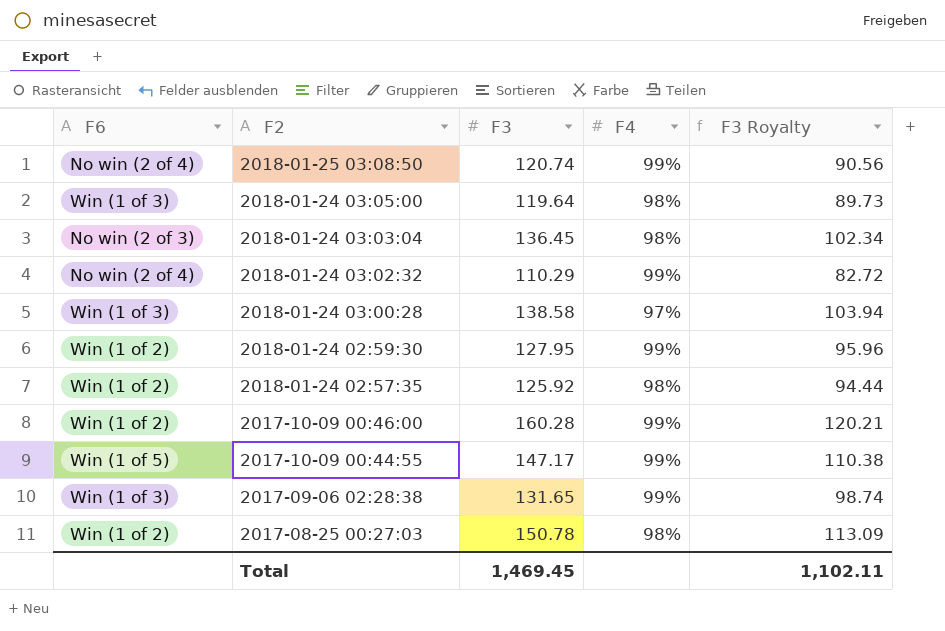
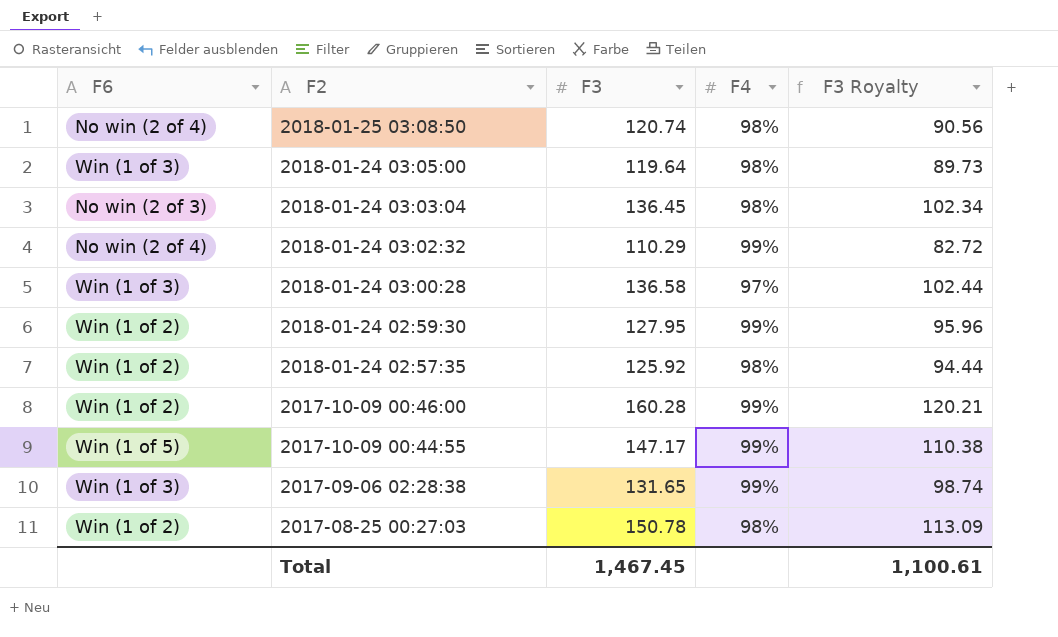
2018-01-25 03:08:50 | F4: 99% -> 98%
2018-01-24 03:00:28 | F3: 138.58 -> 136.58
2018-01-24 03:00:28 | F3 Royalty: 103.94 -> 102.44
Total | F3: 1,469.45 -> 1,467.45
Total | F3 Royalty: 1,102.11 -> 1,100.61

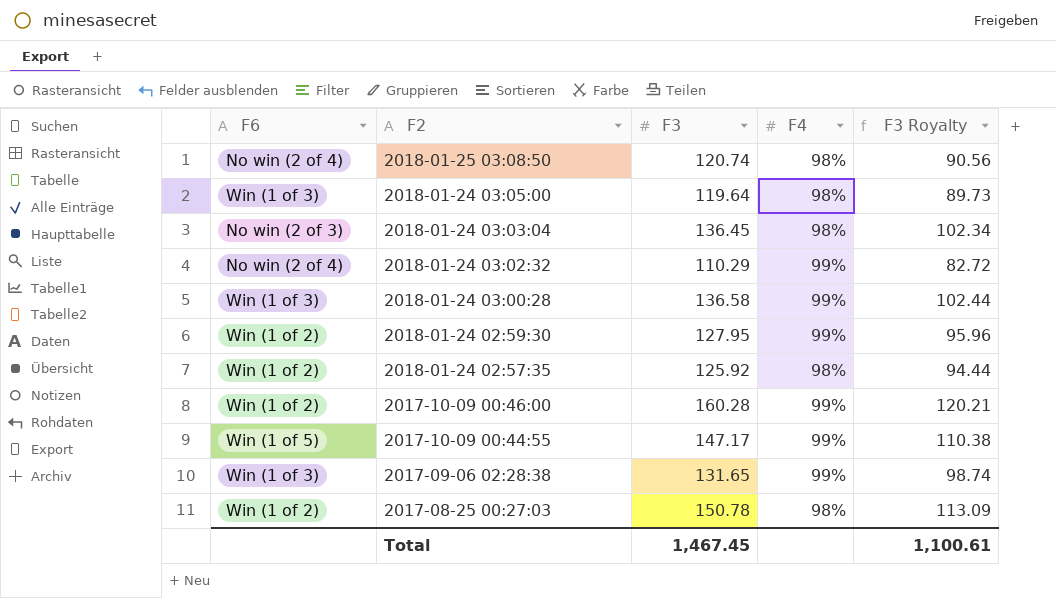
2018-01-24 03:00:28 | F4: 97% -> 99%

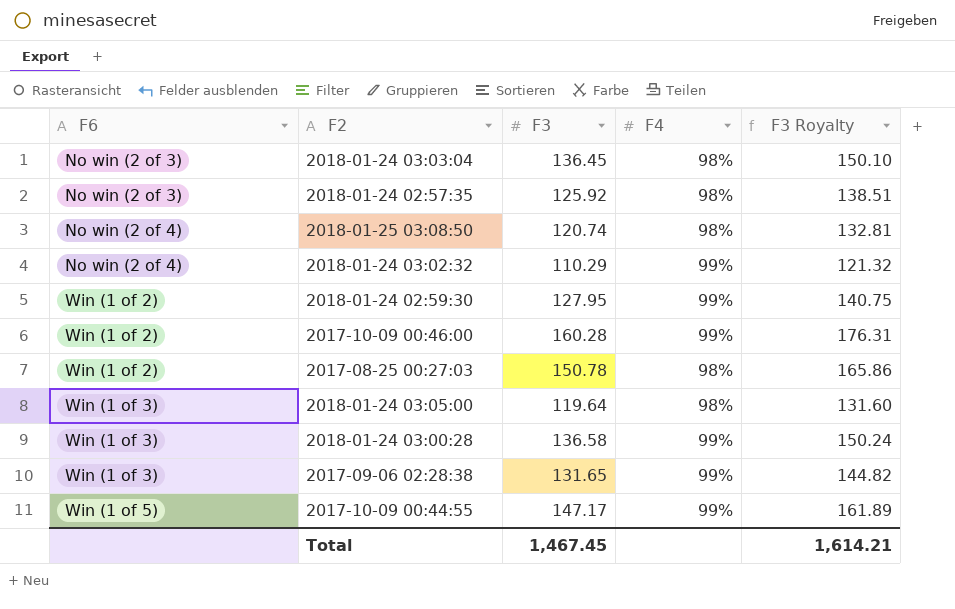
row order: F2 descending -> F6 ascending
column F3 Royalty | formula: [F3] * 0.75 -> [F3] * 1.1
2018-01-24 02:57:35 | F6: Win (1 of 2) -> No win (2 of 3)
Total | F3 Royalty: 1,100.61 -> 1,614.21

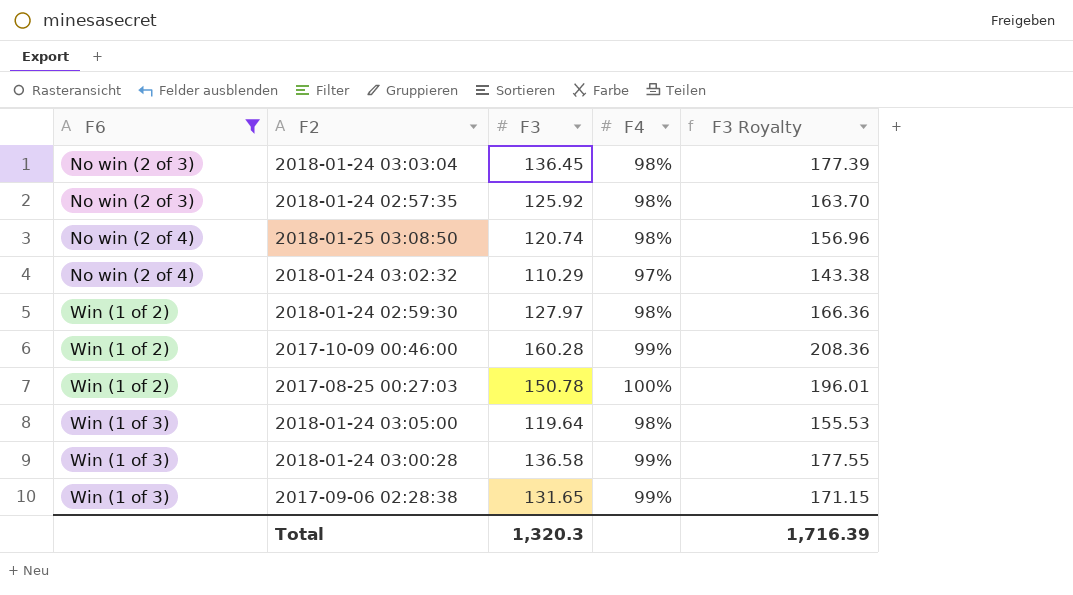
filter: none -> F6 != Win (1 of 5)
column F3 Royalty | formula: [F3] * 1.1 -> [F3] * 1.3
2018-01-24 03:02:32 | F4: 99% -> 97%
2018-01-24 02:59:30 | F3: 127.95 -> 127.97
2018-01-24 02:59:30 | F4: 99% -> 98%
2017-08-25 00:27:03 | F4: 98% -> 100%
Total | F3: 1,467.45 -> 1,320.3
Total | F3 Royalty: 1,614.21 -> 1,716.39

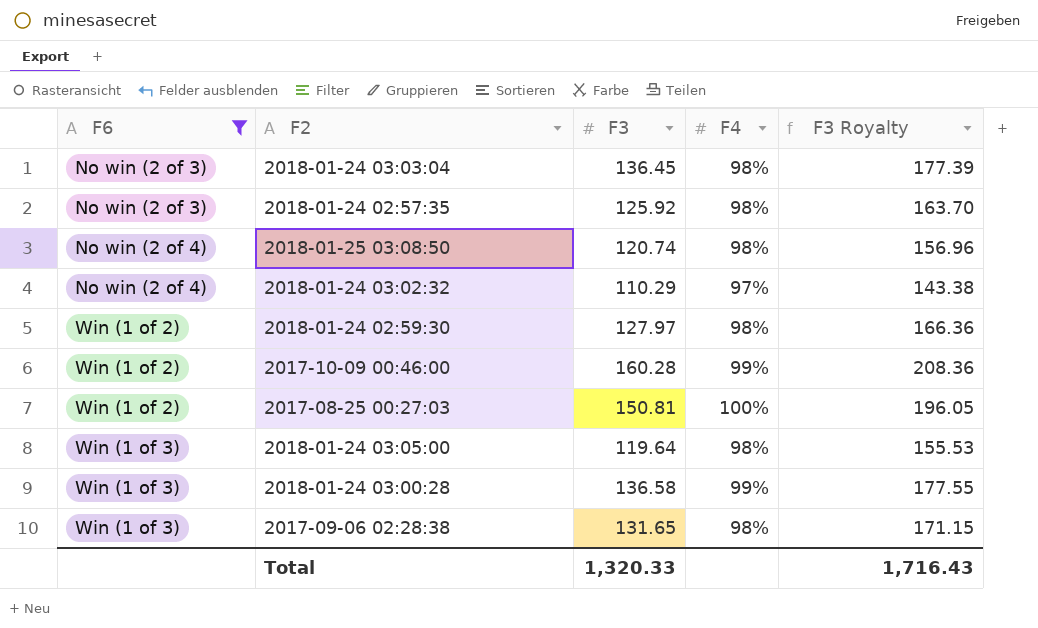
2017-08-25 00:27:03 | F3: 150.78 -> 150.81
2017-08-25 00:27:03 | F3 Royalty: 196.01 -> 196.05
2017-09-06 02:28:38 | F4: 99% -> 98%
Total | F3: 1,320.3 -> 1,320.33
Total | F3 Royalty: 1,716.39 -> 1,716.43

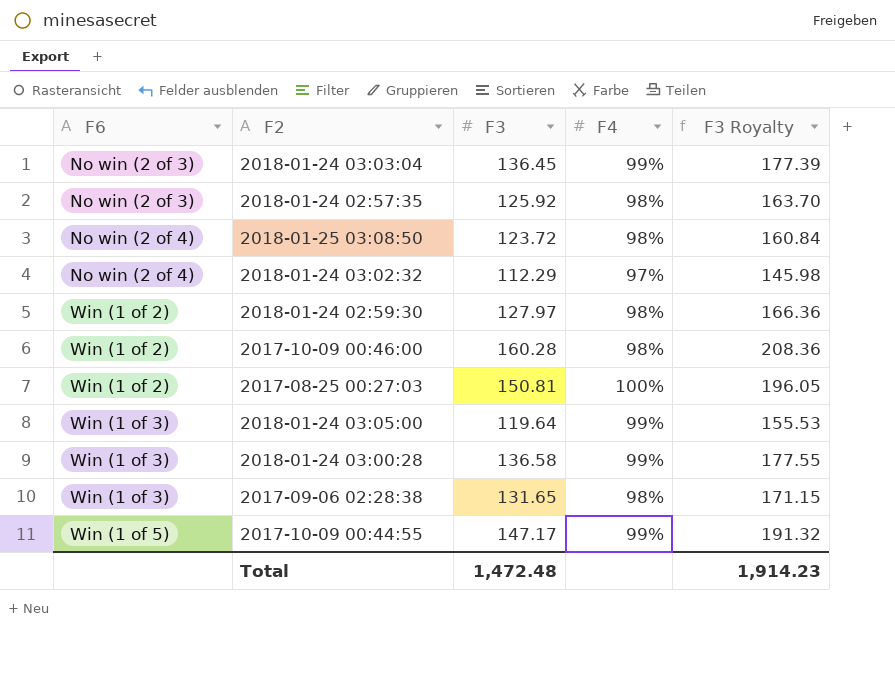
filter: F6 != Win (1 of 5) -> none
2018-01-24 03:03:04 | F4: 98% -> 99%
2018-01-25 03:08:50 | F3: 120.74 -> 123.72
2018-01-25 03:08:50 | F3 Royalty: 156.96 -> 160.84
2018-01-24 03:02:32 | F3: 110.29 -> 112.29
2018-01-24 03:02:32 | F3 Royalty: 143.38 -> 145.98
2017-10-09 00:46:00 | F4: 99% -> 98%
2018-01-24 03:05:00 | F4: 98% -> 99%
Total | F3: 1,320.33 -> 1,472.48
Total | F3 Royalty: 1,716.43 -> 1,914.23

